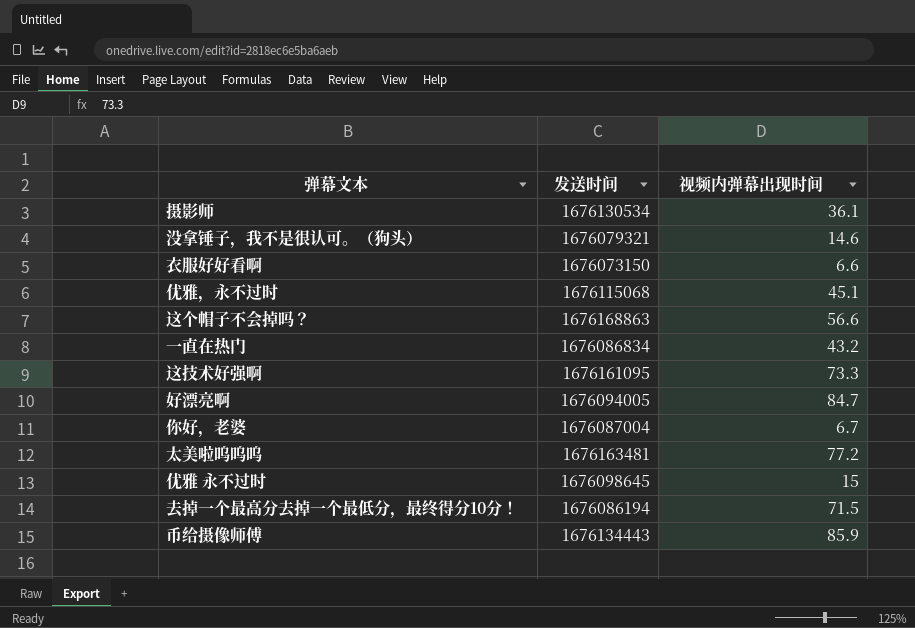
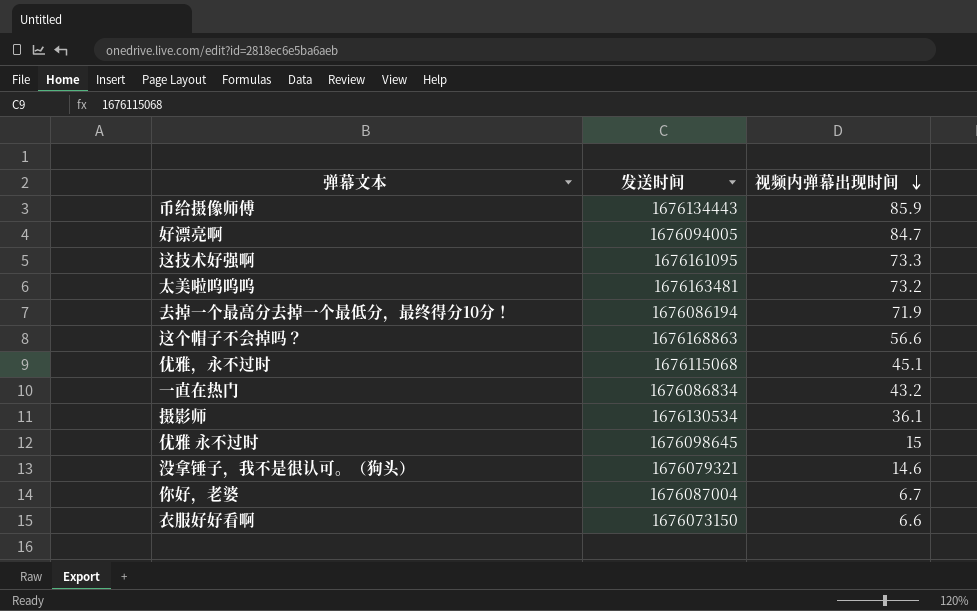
row order: none -> 视频内弹幕出现时间 descending
太美啦呜呜呜 | 视频内弹幕出现时间: 77.2 -> 73.2
去掉一个最高分去掉一个最低分，最终得分10分！ | 视频内弹幕出现时间: 71.5 -> 71.9

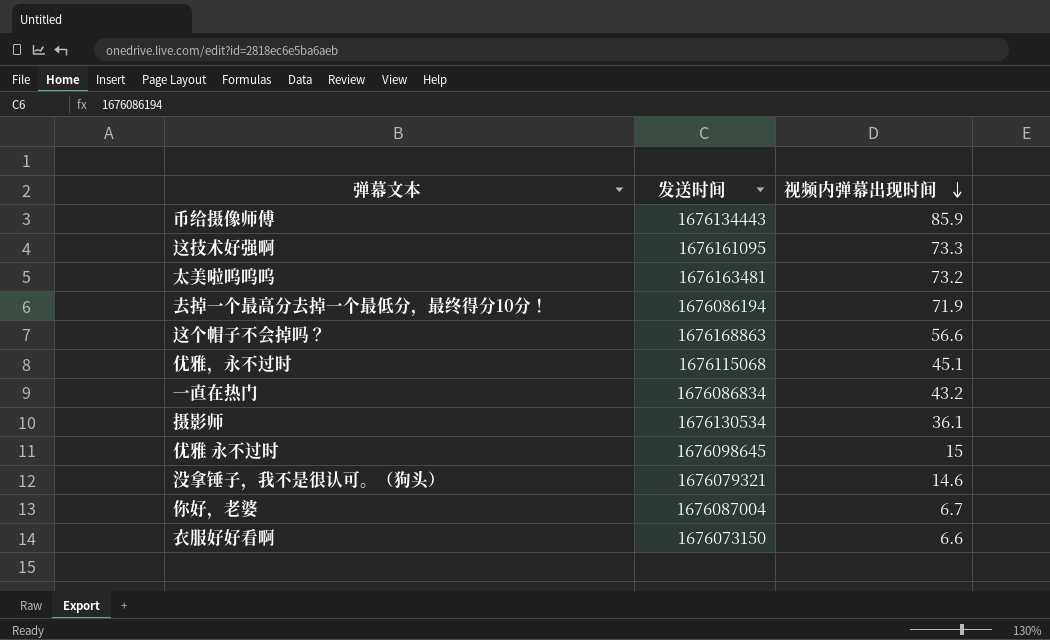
row 好漂亮啊: 1676094005 | 84.7 -> none

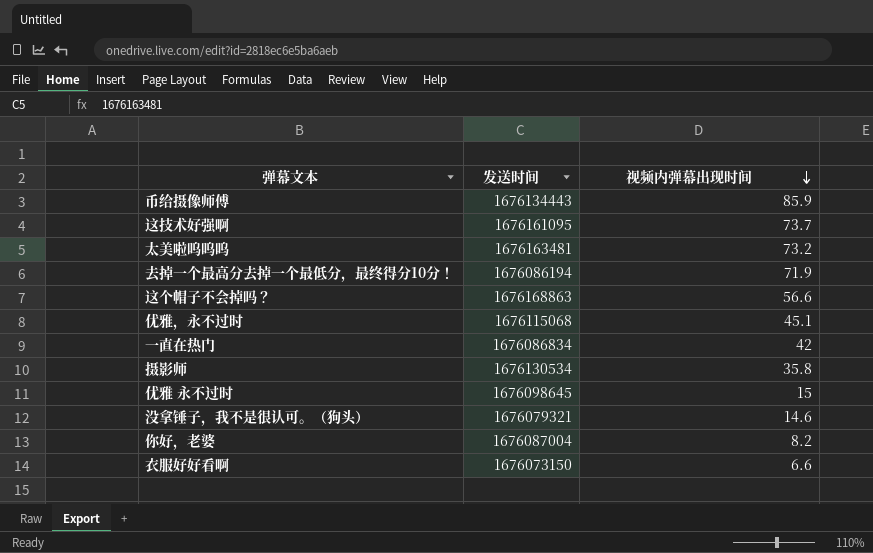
这技术好强啊 | 视频内弹幕出现时间: 73.3 -> 73.7
一直在热门 | 视频内弹幕出现时间: 43.2 -> 42
摄影师 | 视频内弹幕出现时间: 36.1 -> 35.8
你好，老婆 | 视频内弹幕出现时间: 6.7 -> 8.2

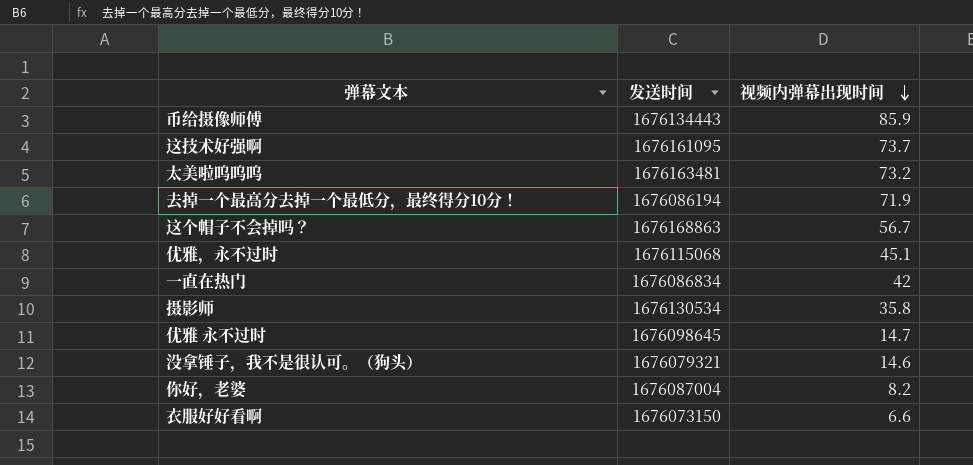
这个帽子不会掉吗？ | 视频内弹幕出现时间: 56.6 -> 56.7
优雅 永不过时 | 视频内弹幕出现时间: 15 -> 14.7

